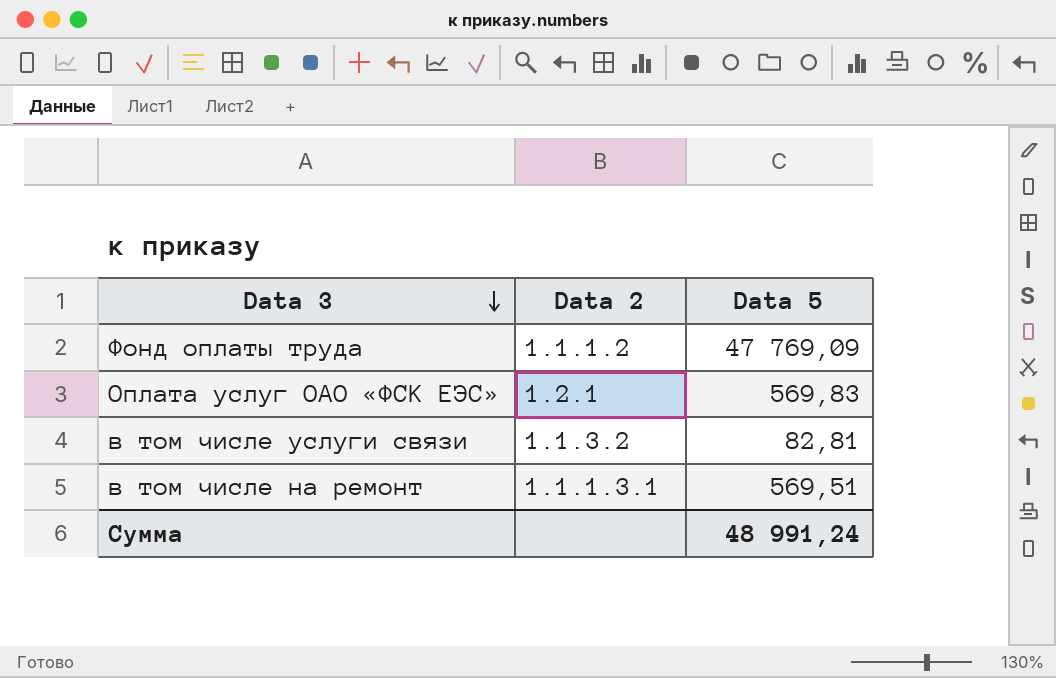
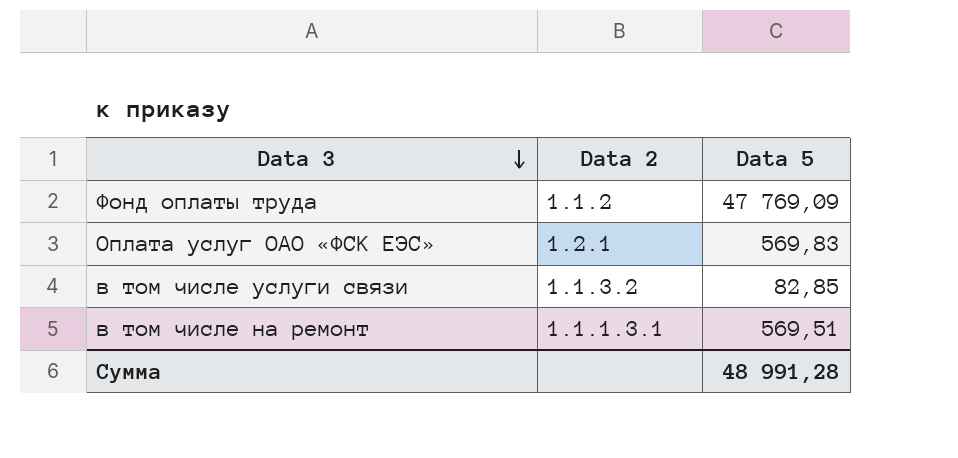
Фонд оплаты труда | Data 2: 1.1.1.2 -> 1.1.2
в том числе услуги связи | Data 5: 82,81 -> 82,85
Сумма | Data 5: 48 991,24 -> 48 991,28

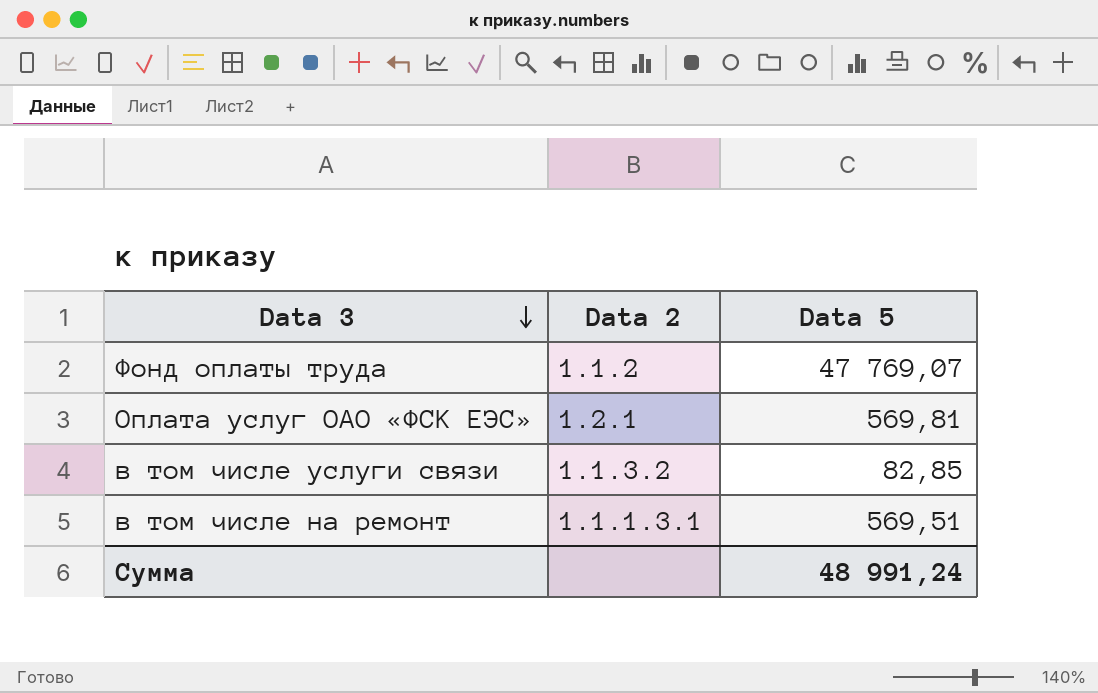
Фонд оплаты труда | Data 5: 47 769,09 -> 47 769,07
Оплата услуг ОАО «ФСК ЕЭС» | Data 5: 569,83 -> 569,81
Сумма | Data 5: 48 991,28 -> 48 991,24

